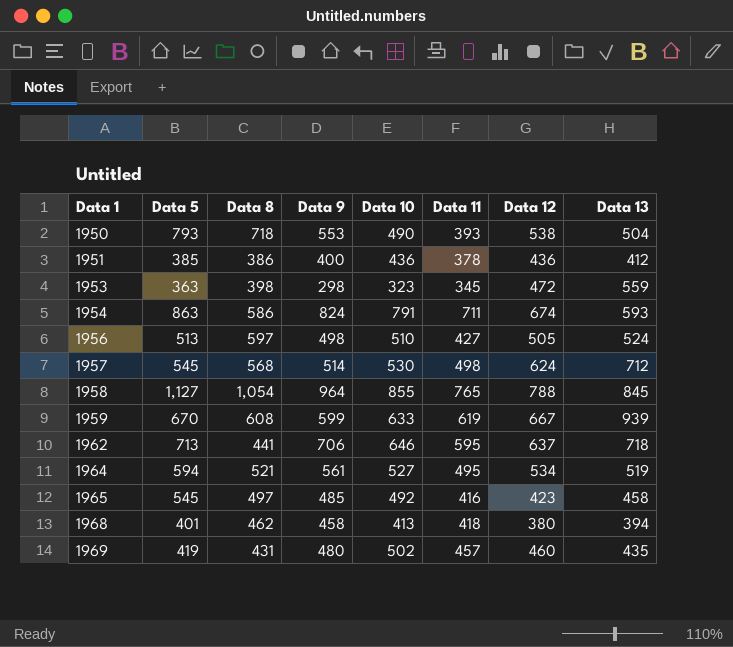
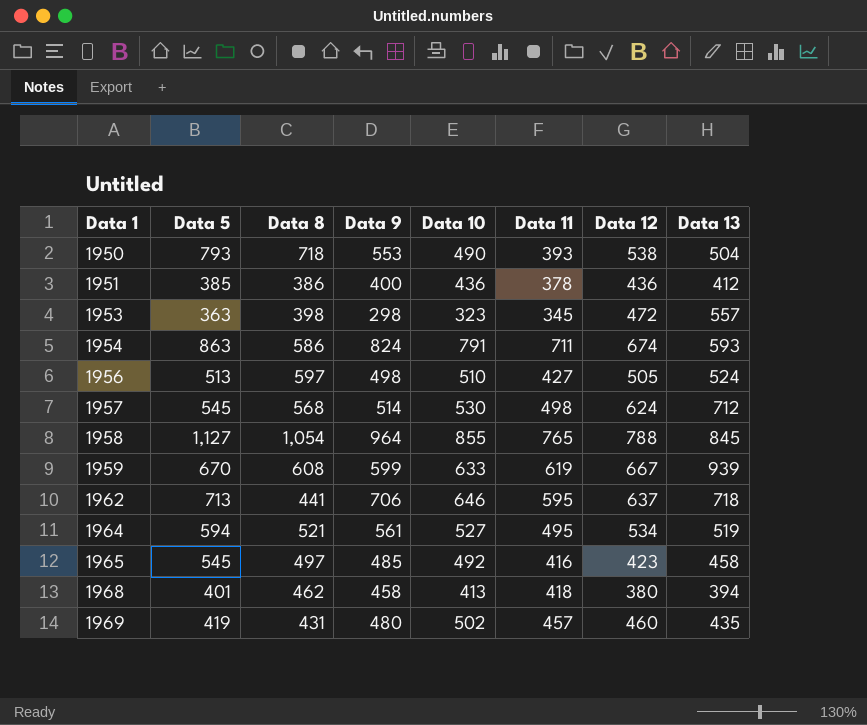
1953 | Data 13: 559 -> 557

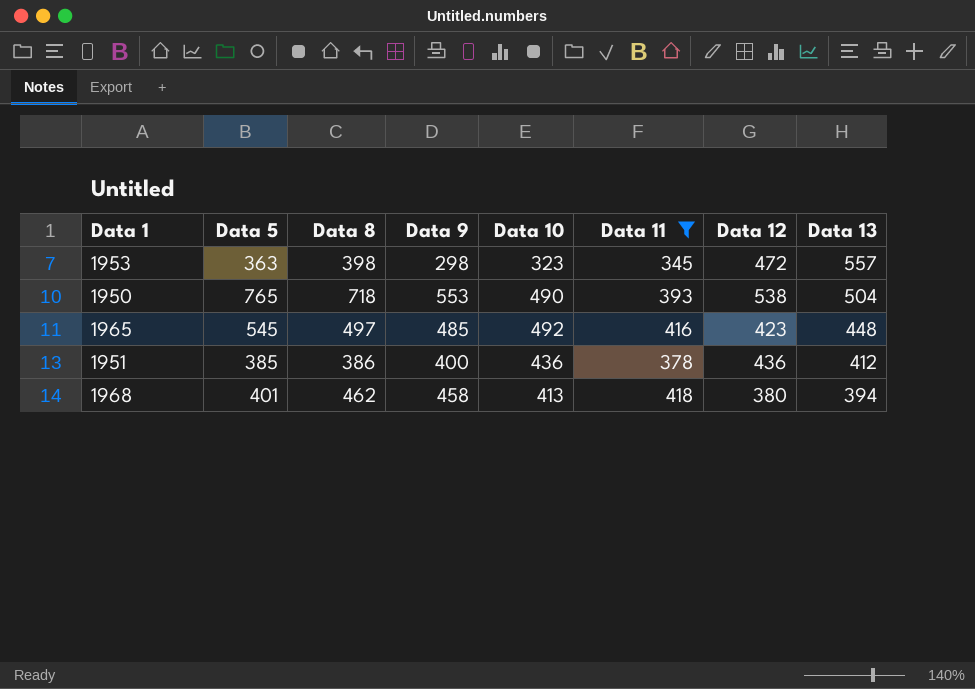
filter: none -> Data 11 <= 418
row order: Data 1 ascending -> Data 13 descending
1950 | Data 5: 793 -> 765
1965 | Data 13: 458 -> 448

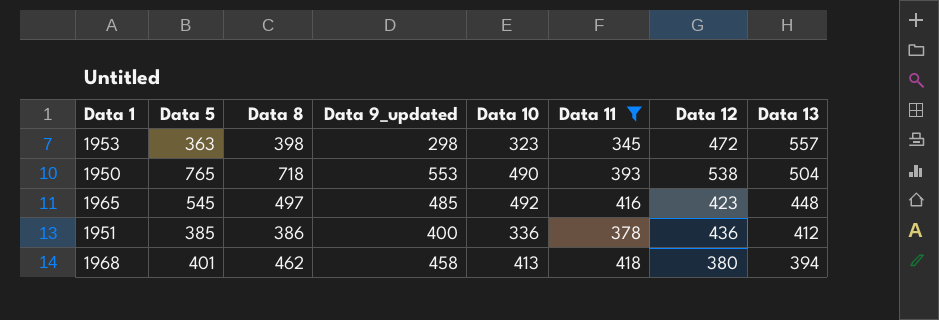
column name: Data 9 -> Data 9_updated
1951 | Data 10: 436 -> 336

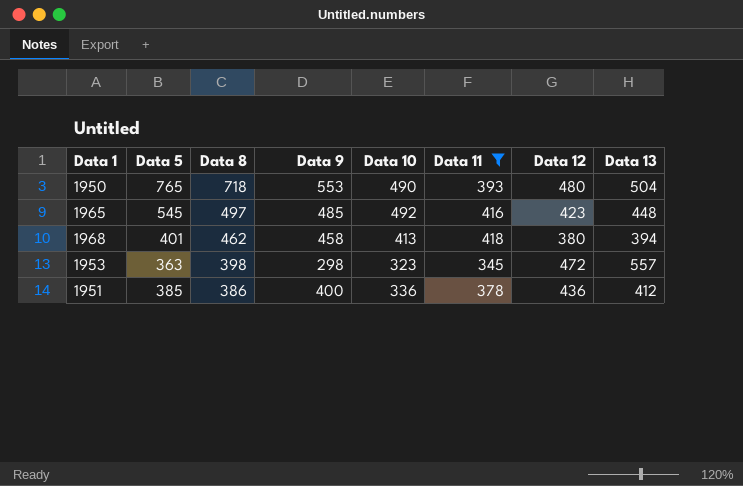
row order: Data 13 descending -> Data 8 descending
column name: Data 9_updated -> Data 9
1950 | Data 12: 538 -> 480

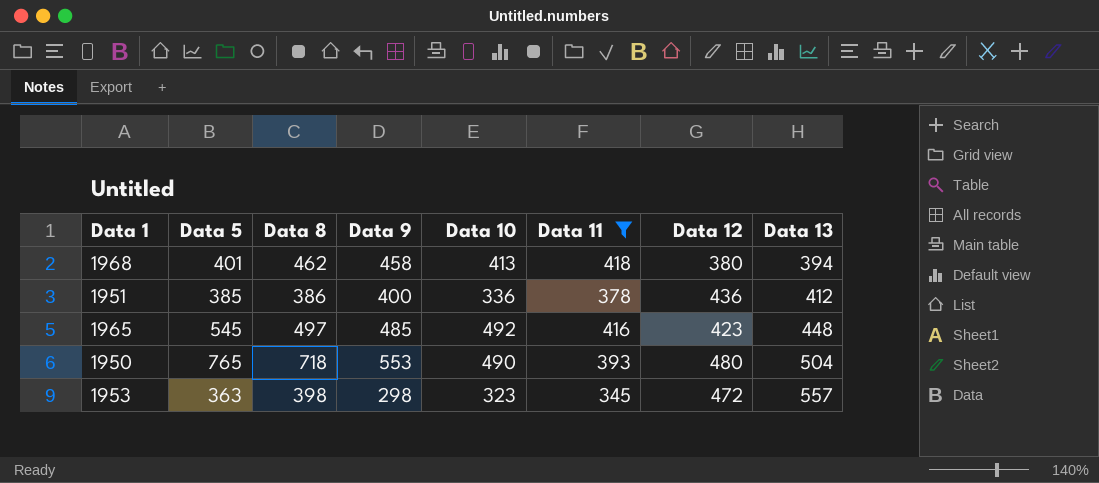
row order: Data 8 descending -> Data 13 ascending

